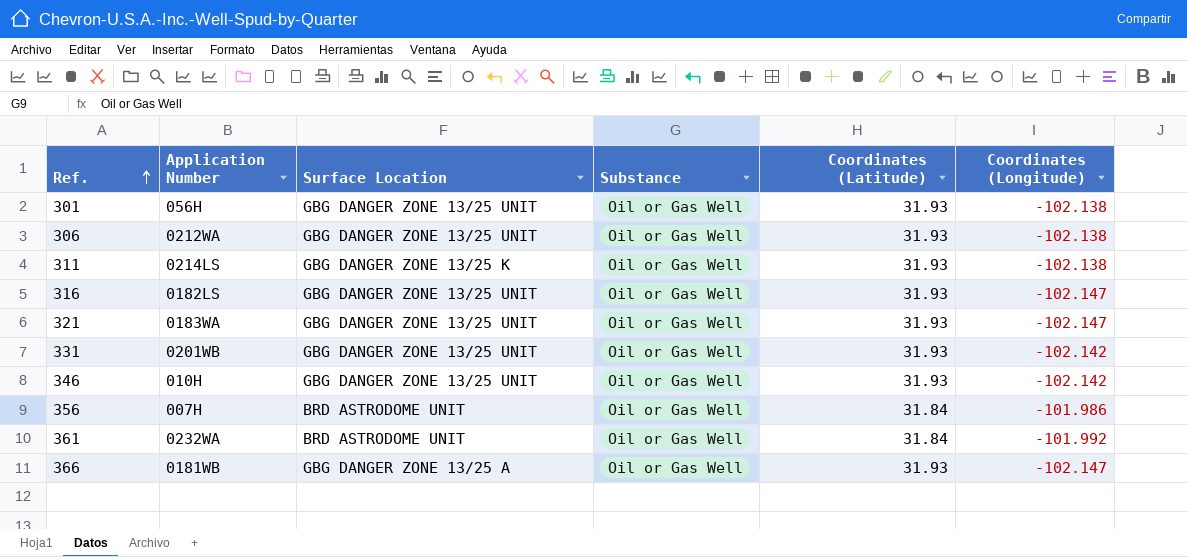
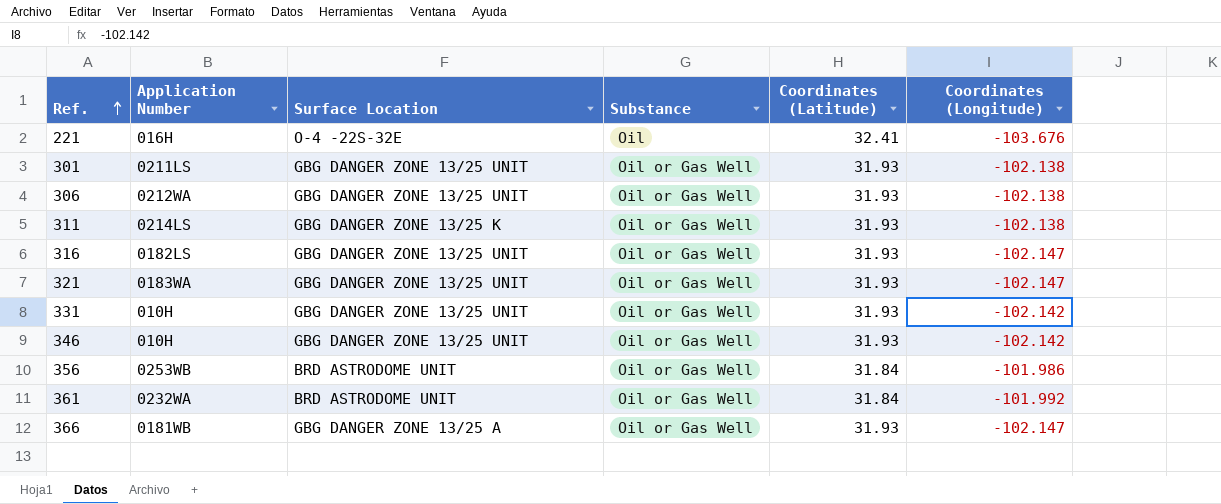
row 221: none -> 016H | O-4 -22S-32E | Oil | 32.41 | -103.676
301 | Application Number: 056H -> 0211LS
331 | Application Number: 0201WB -> 010H
356 | Application Number: 007H -> 0253WB

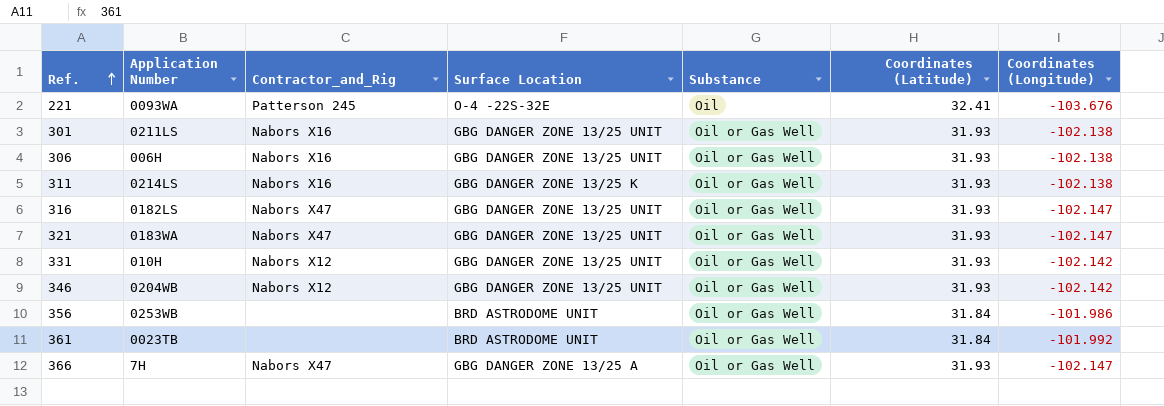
column Contractor_and_Rig | position: none -> 3
221 | Application Number: 016H -> 0093WA
306 | Application Number: 0212WA -> 006H
346 | Application Number: 010H -> 0204WB
361 | Application Number: 0232WA -> 0023TB
366 | Application Number: 0181WB -> 7H

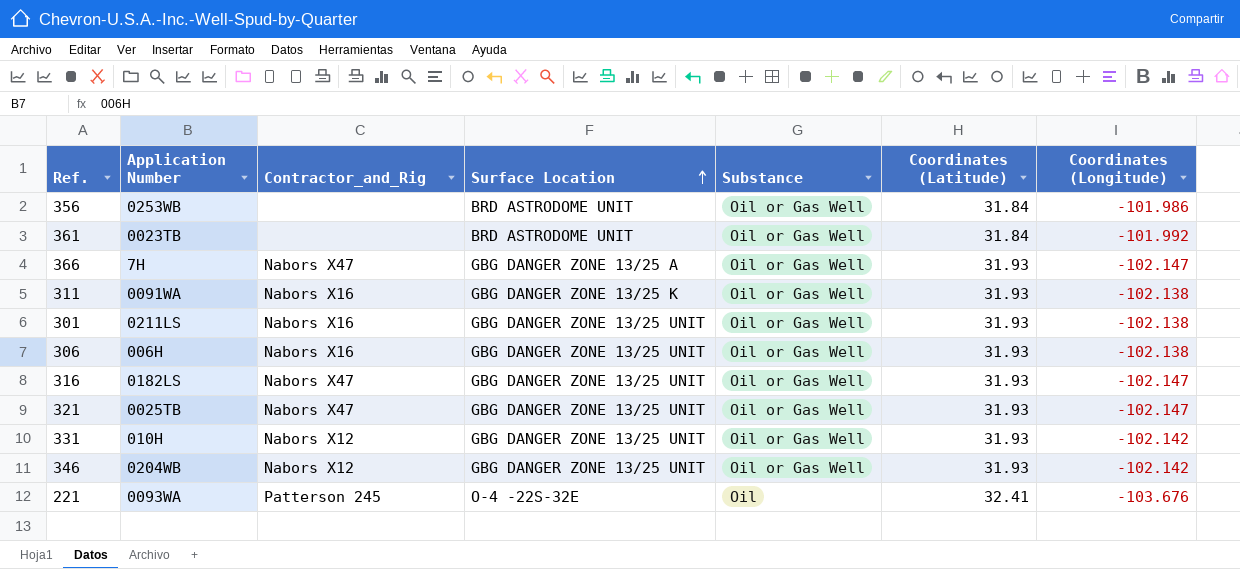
row order: Ref. ascending -> Surface Location ascending
311 | Application Number: 0214LS -> 0091WA
321 | Application Number: 0183WA -> 0025TB

